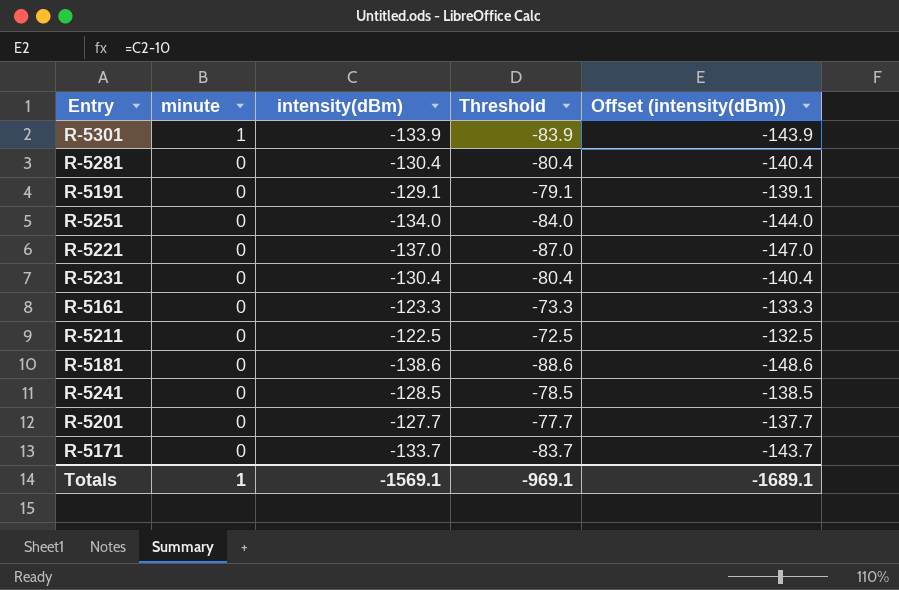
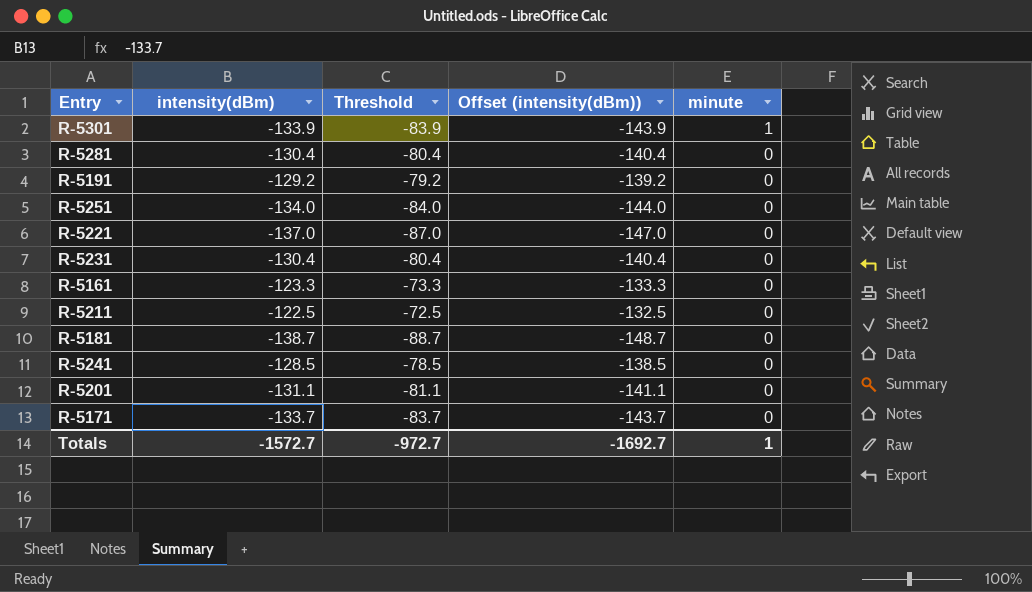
column minute | position: 2 -> 5
R-5191 | intensity(dBm): -129.1 -> -129.2
R-5191 | Threshold: -79.1 -> -79.2
R-5191 | Offset (intensity(dBm)): -139.1 -> -139.2
R-5181 | intensity(dBm): -138.6 -> -138.7
R-5181 | Threshold: -88.6 -> -88.7
R-5181 | Offset (intensity(dBm)): -148.6 -> -148.7
R-5201 | intensity(dBm): -127.7 -> -131.1
R-5201 | Threshold: -77.7 -> -81.1
R-5201 | Offset (intensity(dBm)): -137.7 -> -141.1
Totals | intensity(dBm): -1569.1 -> -1572.7
Totals | Threshold: -969.1 -> -972.7
Totals | Offset (intensity(dBm)): -1689.1 -> -1692.7

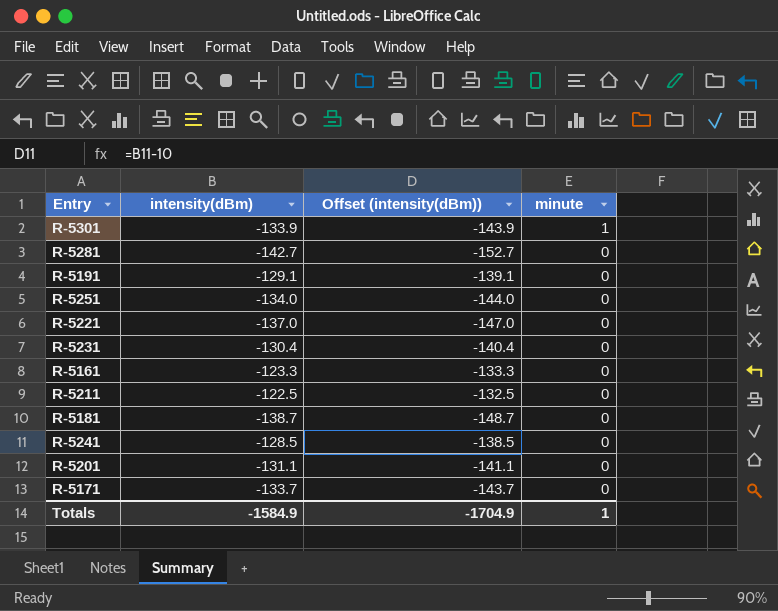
column Threshold | formula: [intensity(dBm)] + 50 -> none
R-5281 | intensity(dBm): -130.4 -> -142.7
R-5281 | Offset (intensity(dBm)): -140.4 -> -152.7
R-5191 | intensity(dBm): -129.2 -> -129.1
R-5191 | Offset (intensity(dBm)): -139.2 -> -139.1
Totals | intensity(dBm): -1572.7 -> -1584.9
Totals | Offset (intensity(dBm)): -1692.7 -> -1704.9

